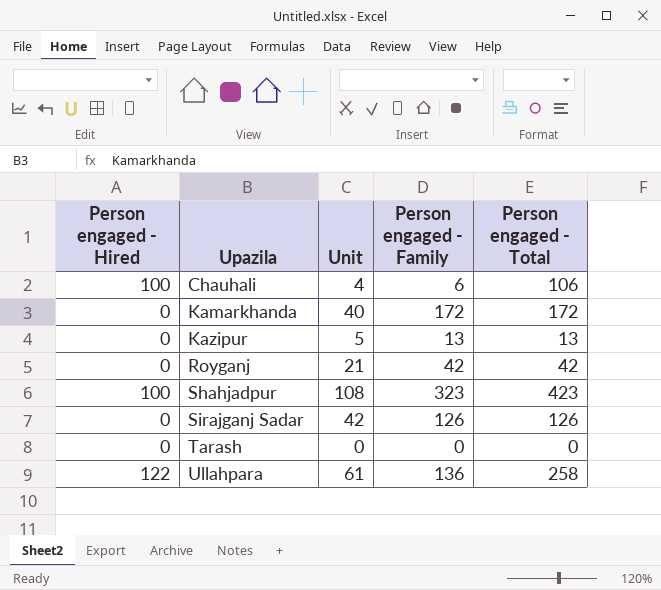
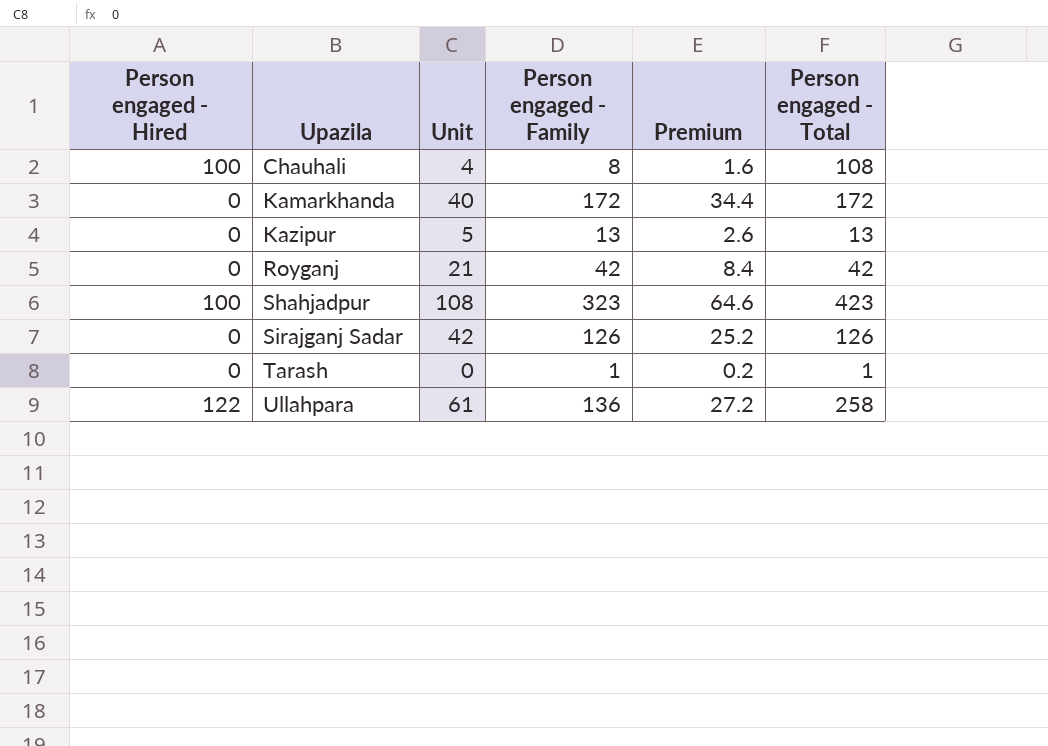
column Premium | formula: none -> [Person engaged - Family] * 0.2
Chauhali | Person engaged - Family: 6 -> 8
Chauhali | Person engaged - Total: 106 -> 108
Tarash | Person engaged - Family: 0 -> 1
Tarash | Person engaged - Total: 0 -> 1

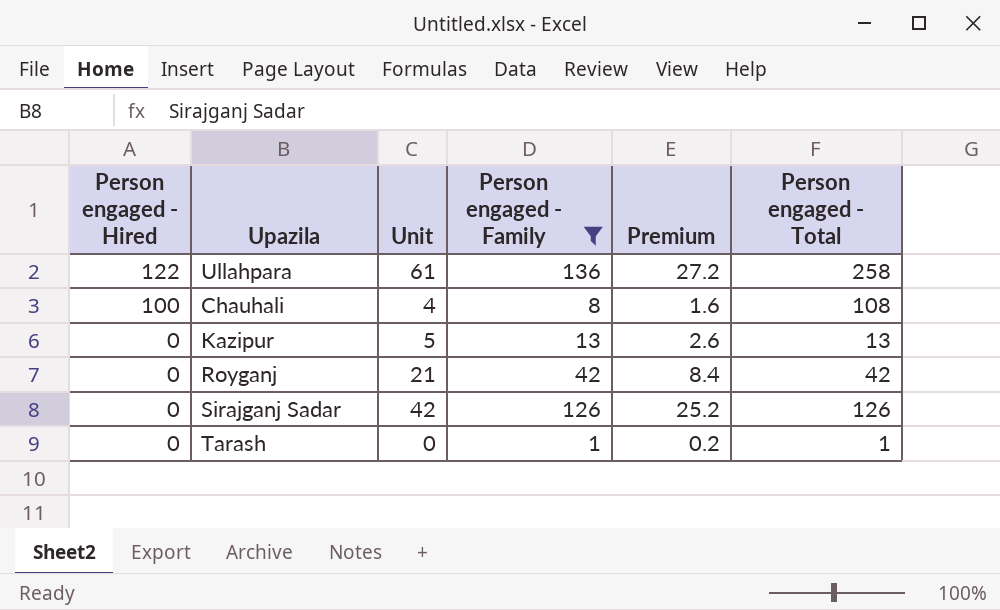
filter: none -> Person engaged - Family <= 136
row order: Upazila ascending -> Person engaged - Hired descending

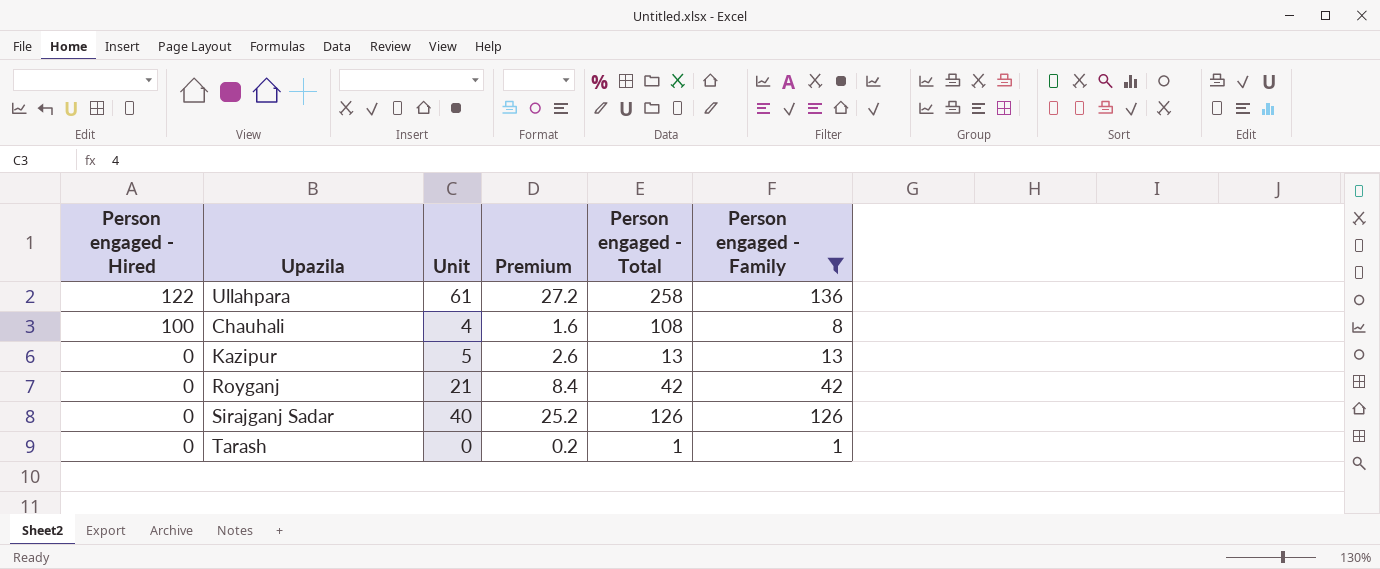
column Person engaged - Family | position: 4 -> 6
Sirajganj Sadar | Unit: 42 -> 40

